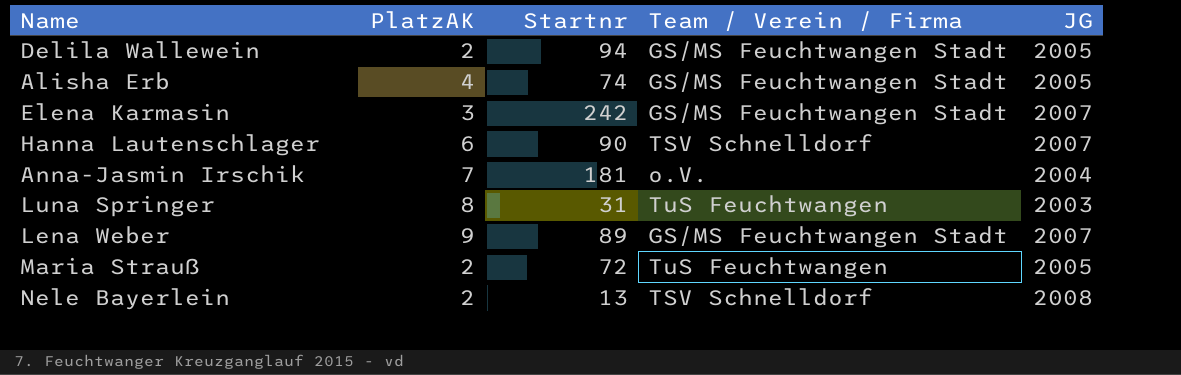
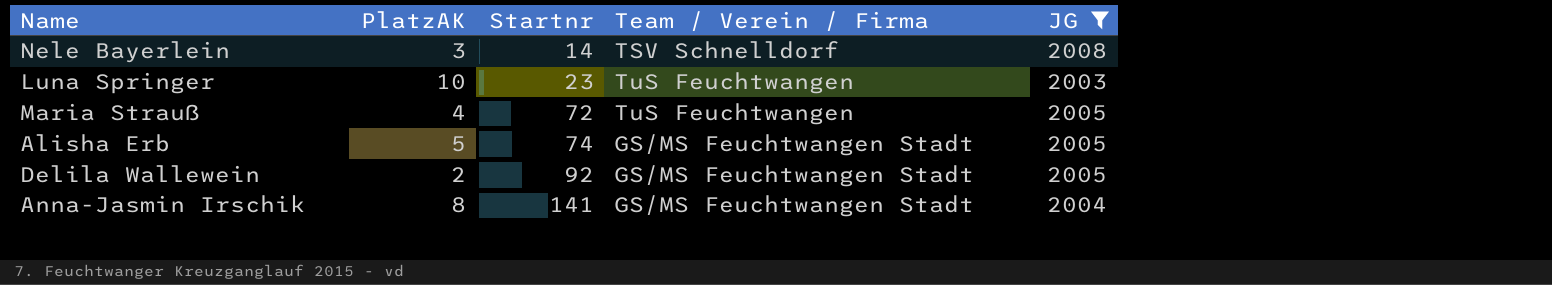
filter: none -> JG != 2007
row order: none -> Startnr ascending
Nele Bayerlein | PlatzAK: 2 -> 3
Nele Bayerlein | Startnr: 13 -> 14
Luna Springer | PlatzAK: 8 -> 10
Luna Springer | Startnr: 31 -> 23
Maria Strauß | PlatzAK: 2 -> 4
Alisha Erb | PlatzAK: 4 -> 5
Delila Wallewein | Startnr: 94 -> 92
Anna-Jasmin Irschik | PlatzAK: 7 -> 8
Anna-Jasmin Irschik | Startnr: 181 -> 141
Anna-Jasmin Irschik | Team / Verein / Firma: o.V. -> GS/MS Feuchtwangen Stadt

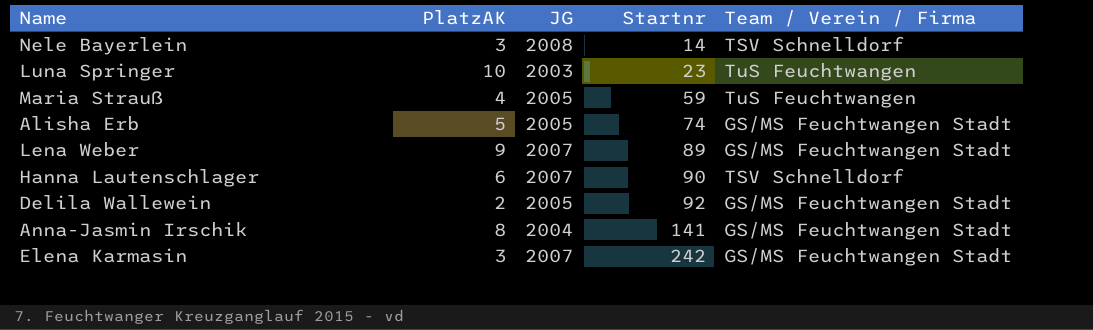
filter: JG != 2007 -> none
column JG | position: 5 -> 3
Maria Strauß | Startnr: 72 -> 59

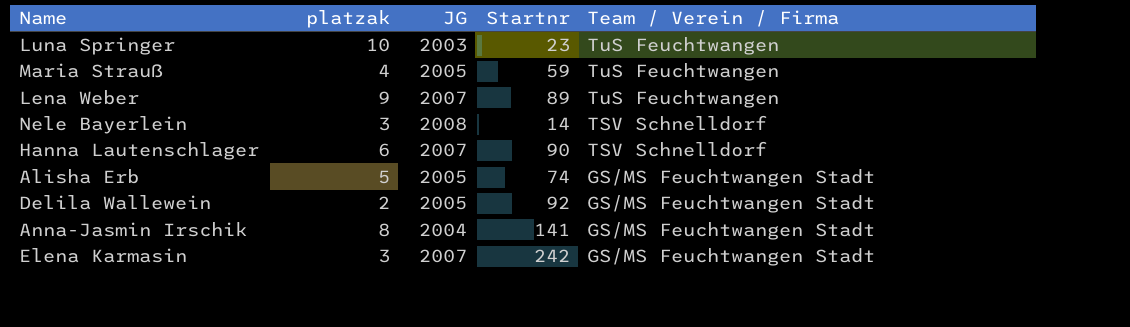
row order: Startnr ascending -> Team / Verein / Firma descending
column name: PlatzAK -> platzak
Lena Weber | Team / Verein / Firma: GS/MS Feuchtwangen Stadt -> TuS Feuchtwangen

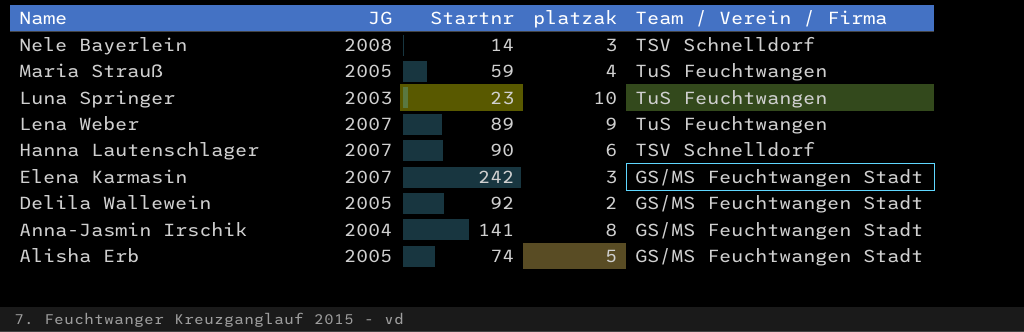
row order: Team / Verein / Firma descending -> Name descending
column platzak | position: 2 -> 4

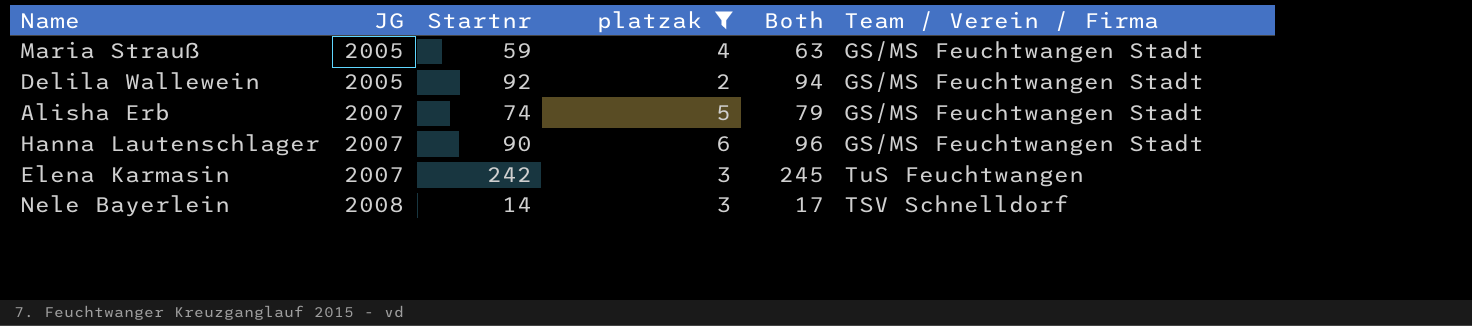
filter: none -> platzak <= 6
row order: Name descending -> JG ascending
column Both | formula: none -> [Startnr] + [platzak]
Maria Strauß | Team / Verein / Firma: TuS Feuchtwangen -> GS/MS Feuchtwangen Stadt
Alisha Erb | JG: 2005 -> 2007
Hanna Lautenschlager | Team / Verein / Firma: TSV Schnelldorf -> GS/MS Feuchtwangen Stadt
Elena Karmasin | Team / Verein / Firma: GS/MS Feuchtwangen Stadt -> TuS Feuchtwangen

